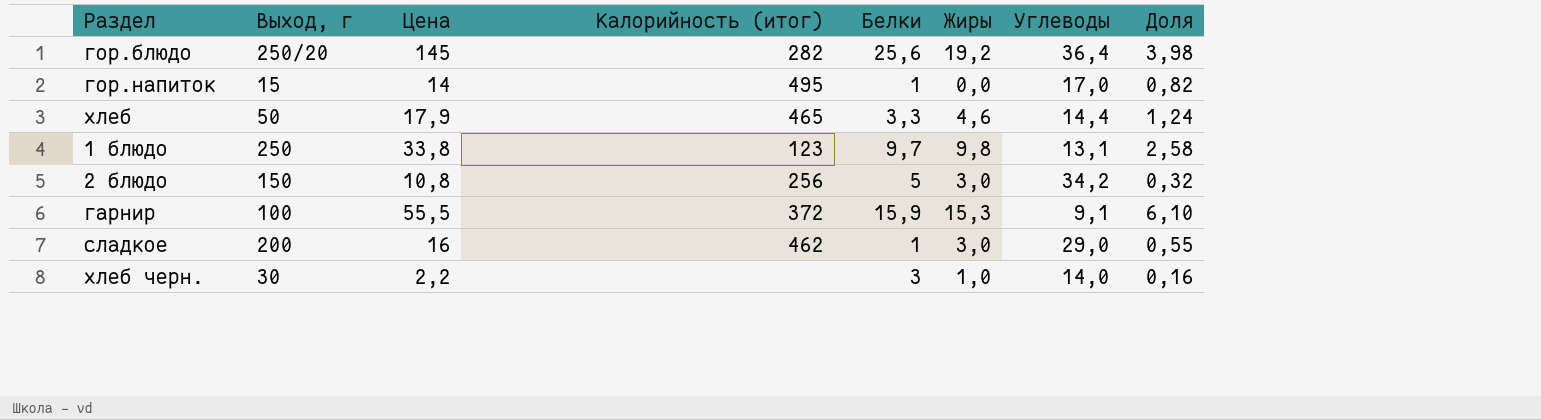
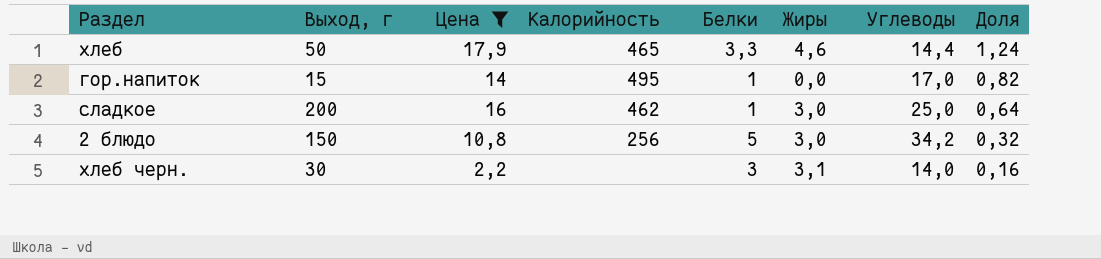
filter: none -> Цена <= 17,9
row order: none -> Доля descending
column name: Калорийность (итог) -> Калорийность
сладкое | Углеводы: 29,0 -> 25,0
сладкое | Доля: 0,55 -> 0,64
хлеб черн. | Жиры: 1,0 -> 3,1

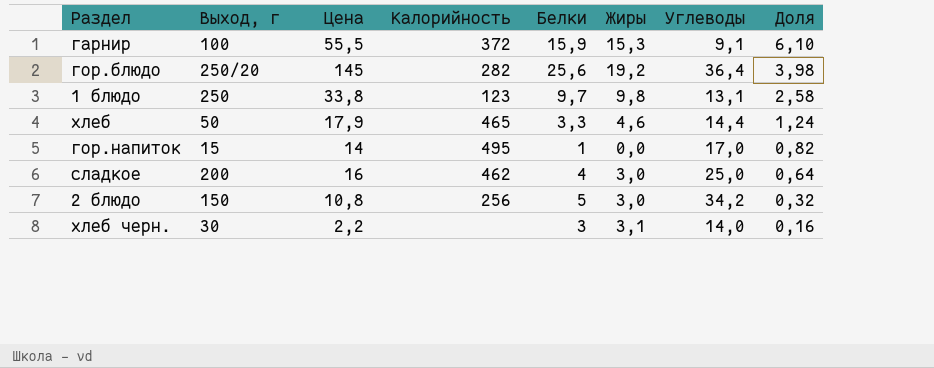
filter: Цена <= 17,9 -> none
сладкое | Белки: 1 -> 4

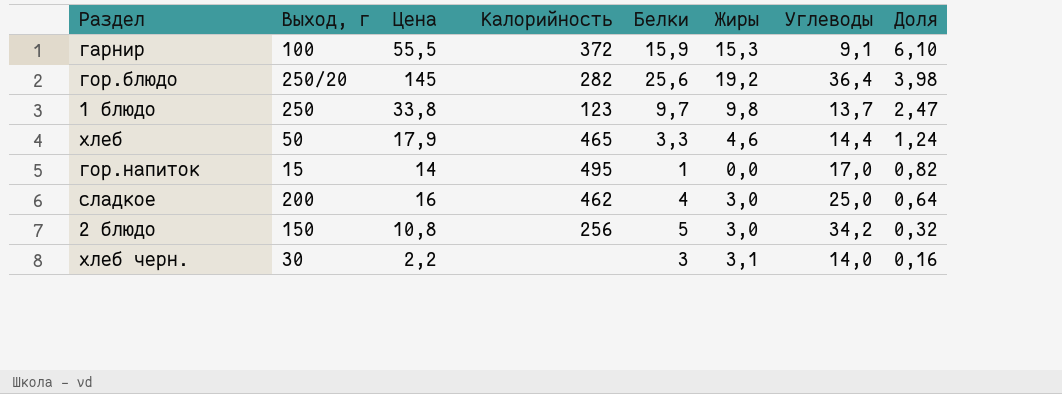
1 блюдо | Углеводы: 13,1 -> 13,7
1 блюдо | Доля: 2,58 -> 2,47

